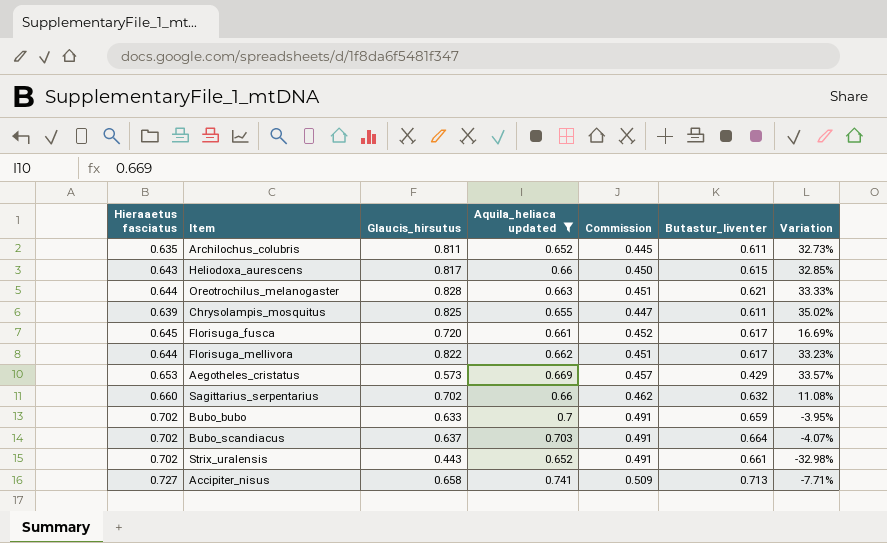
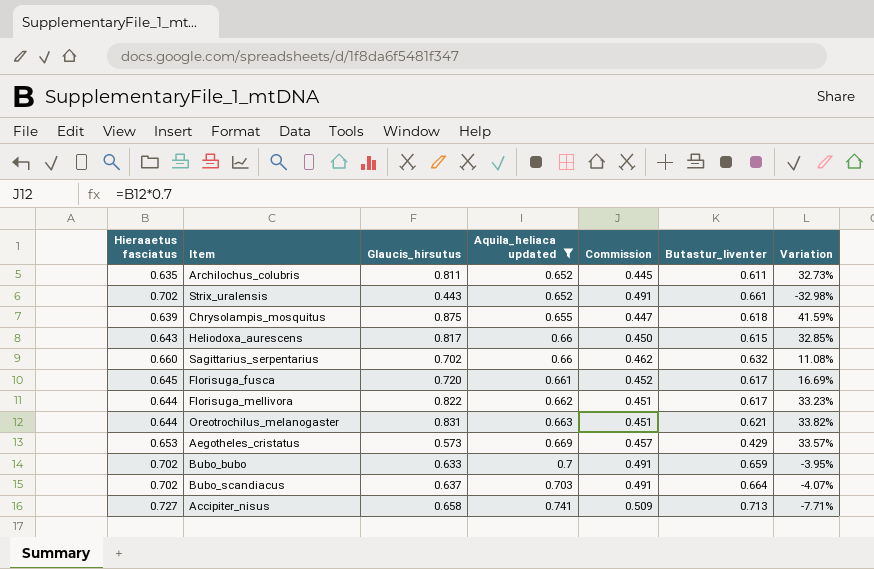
row order: none -> Aquila_heliaca updated ascending
Chrysolampis_mosquitus | Glaucis_hirsutus: 0.825 -> 0.875
Chrysolampis_mosquitus | Butastur_liventer: 0.611 -> 0.618
Chrysolampis_mosquitus | Variation: 35.02% -> 41.59%
Oreotrochilus_melanogaster | Glaucis_hirsutus: 0.828 -> 0.831
Oreotrochilus_melanogaster | Variation: 33.33% -> 33.82%

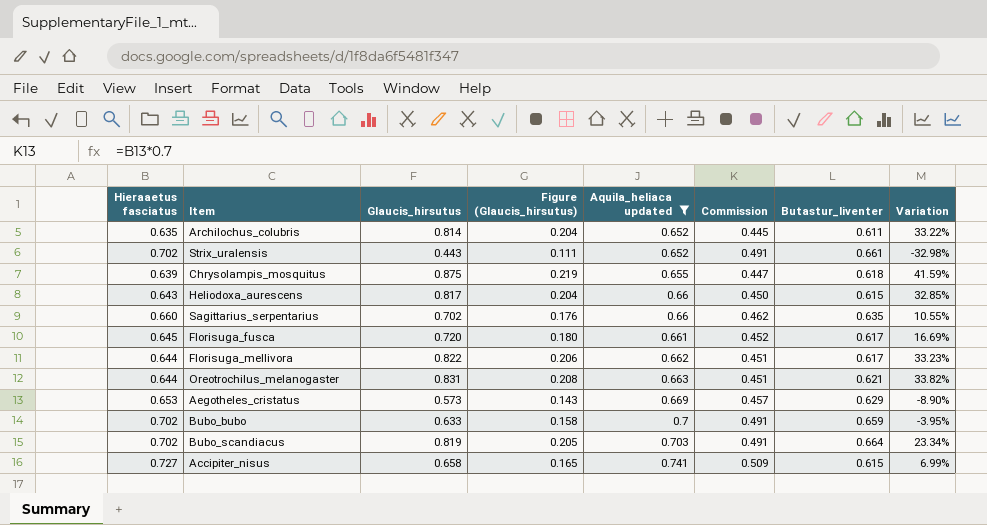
column Figure (Glaucis_hirsutus) | formula: none -> [Glaucis_hirsutus] * 0.25
Archilochus_colubris | Glaucis_hirsutus: 0.811 -> 0.814
Archilochus_colubris | Variation: 32.73% -> 33.22%
Sagittarius_serpentarius | Butastur_liventer: 0.632 -> 0.635
Sagittarius_serpentarius | Variation: 11.08% -> 10.55%
Aegotheles_cristatus | Butastur_liventer: 0.429 -> 0.629
Aegotheles_cristatus | Variation: 33.57% -> -8.90%
Bubo_scandiacus | Glaucis_hirsutus: 0.637 -> 0.819
Bubo_scandiacus | Variation: -4.07% -> 23.34%
Accipiter_nisus | Butastur_liventer: 0.713 -> 0.615
Accipiter_nisus | Variation: -7.71% -> 6.99%

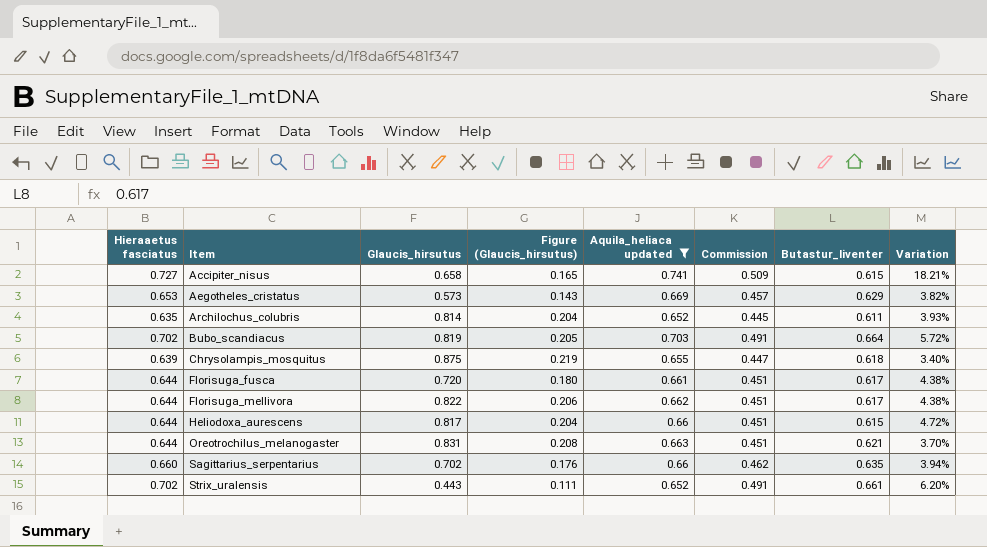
row order: Aquila_heliaca updated ascending -> Item ascending
column Variation | formula: ([Glaucis_hirsutus] - [Butastur_liventer]) / [Butastur_liventer] -> ([Hieraaetus fasciatus] - [Butastur_liventer]) / [Butastur_liventer]
row Bubo_bubo: 0.702 | 0.633 | 0.158 | 0.7 | 0.491 | 0.659 | -3.95% -> none
Florisuga_fusca | Hieraaetus fasciatus: 0.645 -> 0.644
Florisuga_fusca | Commission: 0.452 -> 0.451
Heliodoxa_aurescens | Hieraaetus fasciatus: 0.643 -> 0.644
Heliodoxa_aurescens | Commission: 0.450 -> 0.451

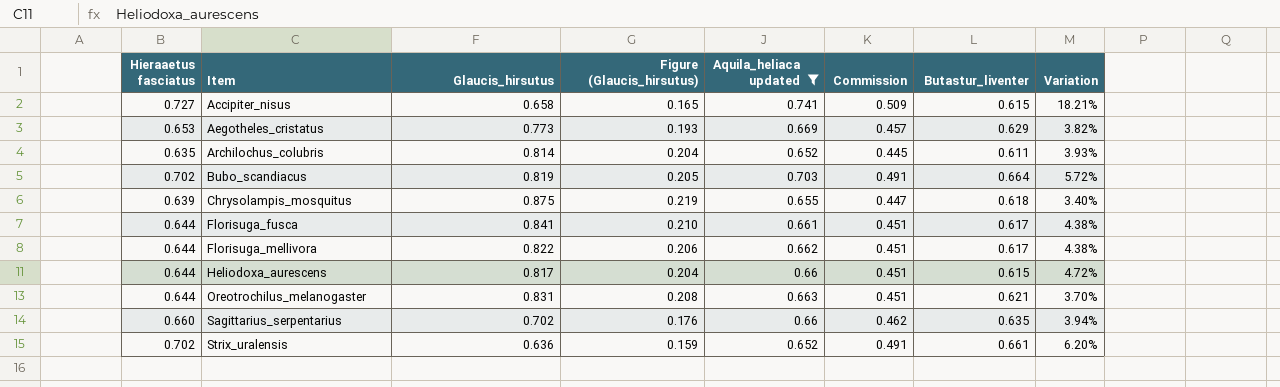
Aegotheles_cristatus | Glaucis_hirsutus: 0.573 -> 0.773
Aegotheles_cristatus | Figure (Glaucis_hirsutus): 0.143 -> 0.193
Florisuga_fusca | Glaucis_hirsutus: 0.720 -> 0.841
Florisuga_fusca | Figure (Glaucis_hirsutus): 0.180 -> 0.210
Strix_uralensis | Glaucis_hirsutus: 0.443 -> 0.636
Strix_uralensis | Figure (Glaucis_hirsutus): 0.111 -> 0.159

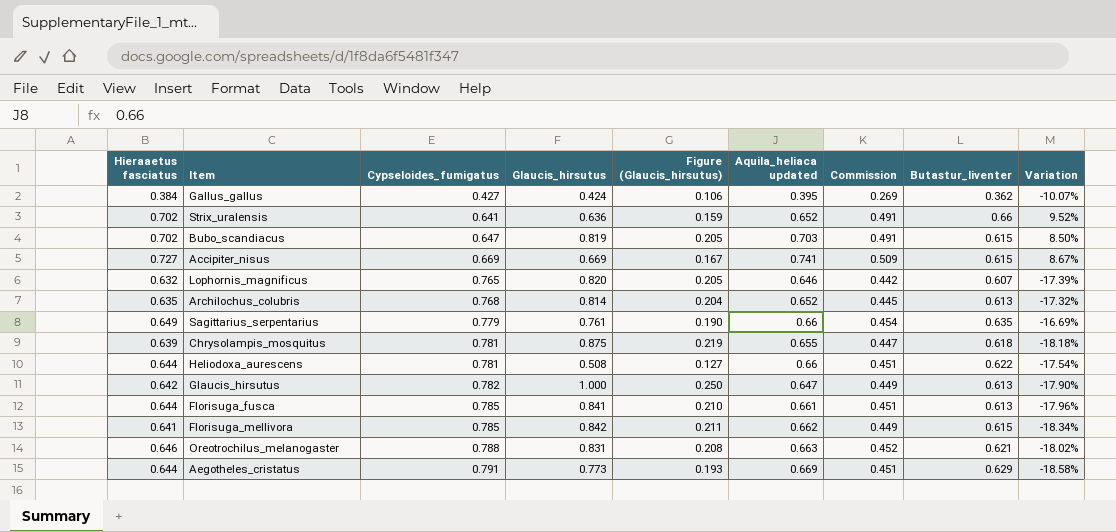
filter: Aquila_heliaca updated >= 0.652 -> none
row order: Item ascending -> Cypseloides_fumigatus ascending
column Cypseloides_fumigatus | position: none -> 3
column Variation | formula: ([Hieraaetus fasciatus] - [Butastur_liventer]) / [Butastur_liventer] -> ([Hieraaetus fasciatus] - [Cypseloides_fumigatus]) / [Cypseloides_fumigatus]
Strix_uralensis | Butastur_liventer: 0.661 -> 0.66
Bubo_scandiacus | Butastur_liventer: 0.664 -> 0.615
Accipiter_nisus | Glaucis_hirsutus: 0.658 -> 0.669
Accipiter_nisus | Figure (Glaucis_hirsutus): 0.165 -> 0.167
Archilochus_colubris | Butastur_liventer: 0.611 -> 0.613
Sagittarius_serpentarius | Hieraaetus fasciatus: 0.660 -> 0.649
Sagittarius_serpentarius | Glaucis_hirsutus: 0.702 -> 0.761
Sagittarius_serpentarius | Figure (Glaucis_hirsutus): 0.176 -> 0.190
Sagittarius_serpentarius | Commission: 0.462 -> 0.454
Heliodoxa_aurescens | Glaucis_hirsutus: 0.817 -> 0.508
Heliodoxa_aurescens | Figure (Glaucis_hirsutus): 0.204 -> 0.127
Heliodoxa_aurescens | Butastur_liventer: 0.615 -> 0.622
Florisuga_fusca | Butastur_liventer: 0.617 -> 0.613
Florisuga_mellivora | Hieraaetus fasciatus: 0.644 -> 0.641
Florisuga_mellivora | Glaucis_hirsutus: 0.822 -> 0.842
Florisuga_mellivora | Figure (Glaucis_hirsutus): 0.206 -> 0.211
Florisuga_mellivora | Commission: 0.451 -> 0.449
Florisuga_mellivora | Butastur_liventer: 0.617 -> 0.615
Oreotrochilus_melanogaster | Hieraaetus fasciatus: 0.644 -> 0.646
Oreotrochilus_melanogaster | Commission: 0.451 -> 0.452
Aegotheles_cristatus | Hieraaetus fasciatus: 0.653 -> 0.644
Aegotheles_cristatus | Commission: 0.457 -> 0.451

